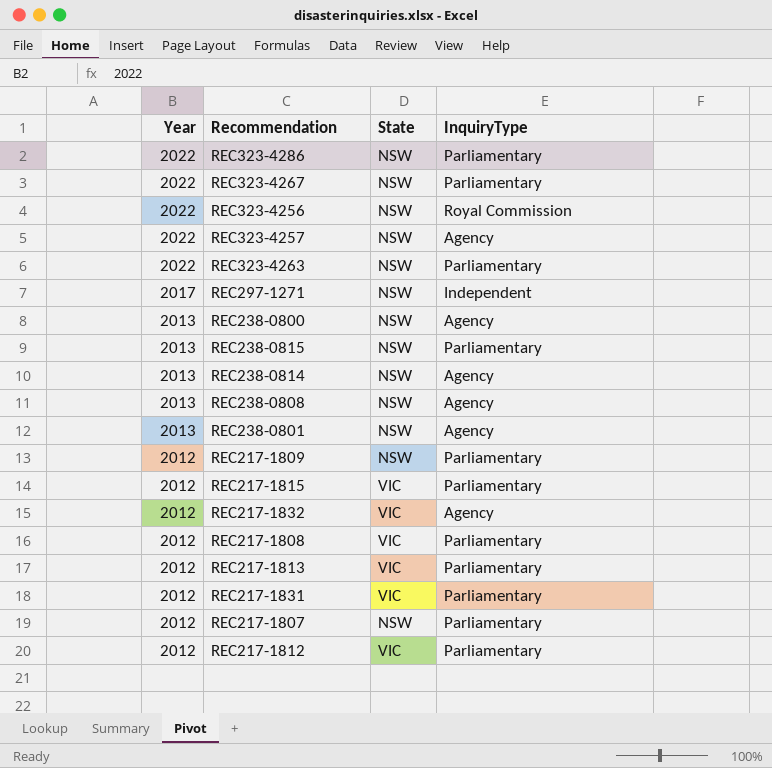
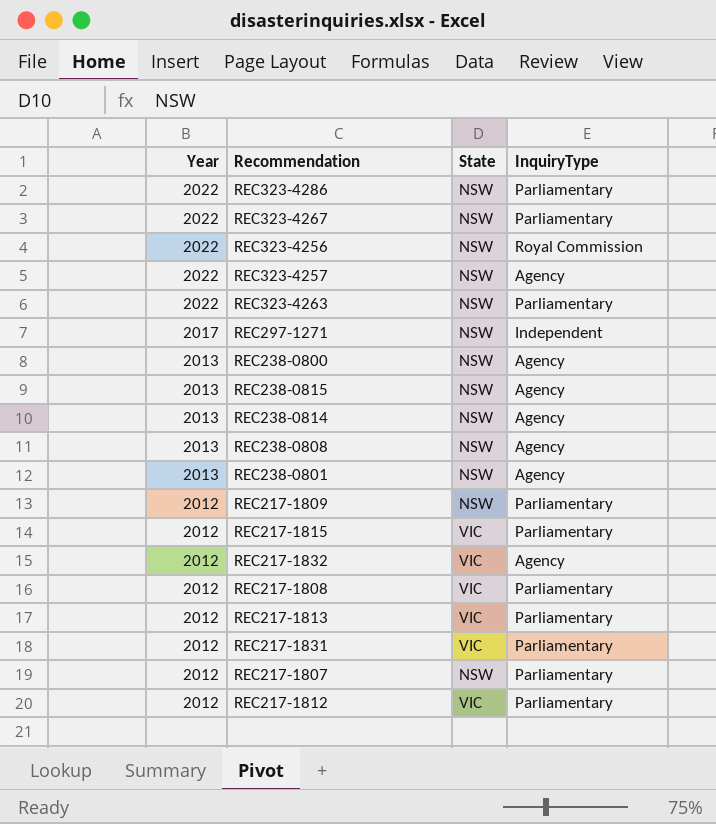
REC238-0815 | InquiryType: Parliamentary -> Agency

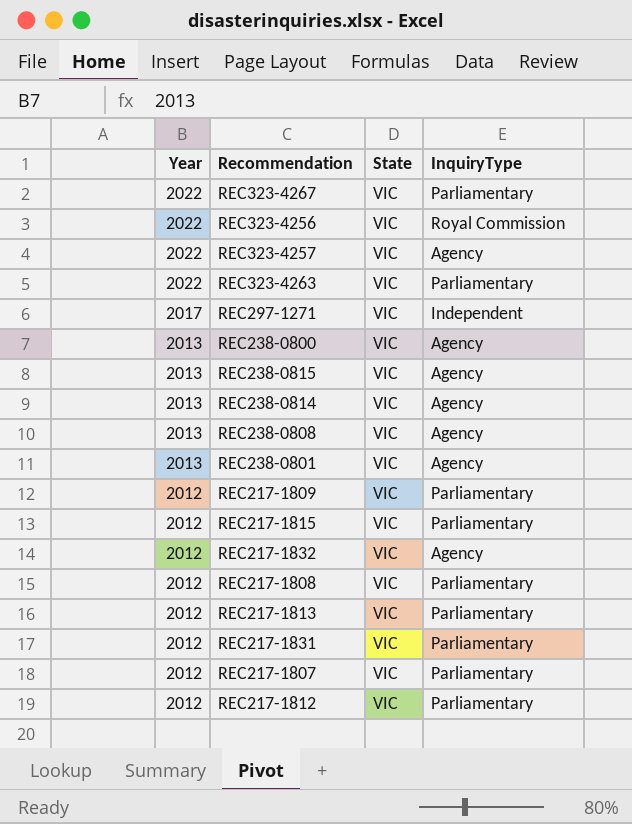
row REC323-4286: 2022 | NSW | Parliamentary -> none
REC323-4267 | State: NSW -> VIC
REC323-4256 | State: NSW -> VIC
REC323-4257 | State: NSW -> VIC
REC323-4263 | State: NSW -> VIC
REC297-1271 | State: NSW -> VIC
REC238-0800 | State: NSW -> VIC
REC238-0815 | State: NSW -> VIC
REC238-0814 | State: NSW -> VIC
REC238-0808 | State: NSW -> VIC
REC238-0801 | State: NSW -> VIC
REC217-1809 | State: NSW -> VIC
REC217-1807 | State: NSW -> VIC

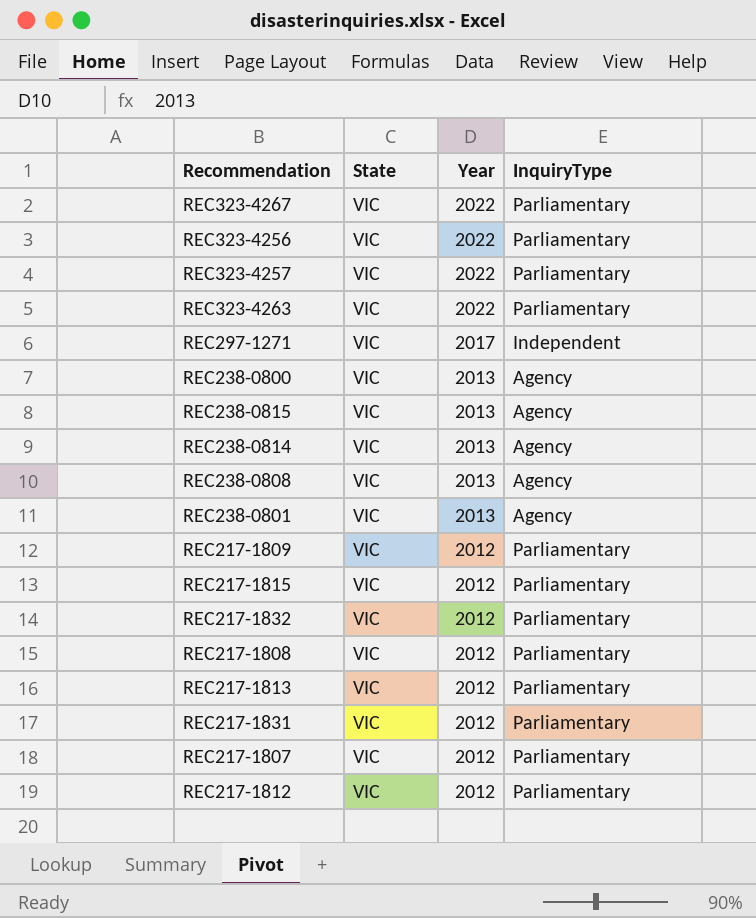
column Year | position: 1 -> 3
REC323-4256 | InquiryType: Royal Commission -> Parliamentary
REC323-4257 | InquiryType: Agency -> Parliamentary
REC217-1832 | InquiryType: Agency -> Parliamentary

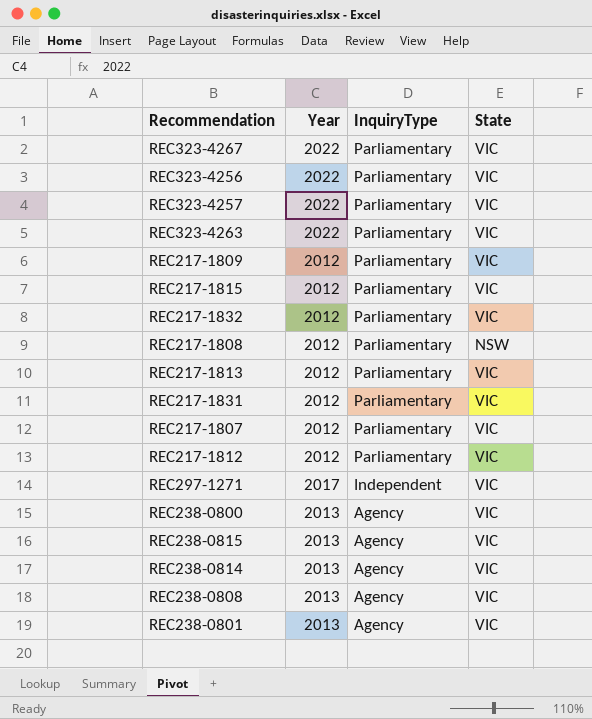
row order: Year descending -> InquiryType descending
column State | position: 2 -> 4
REC217-1808 | State: VIC -> NSW

